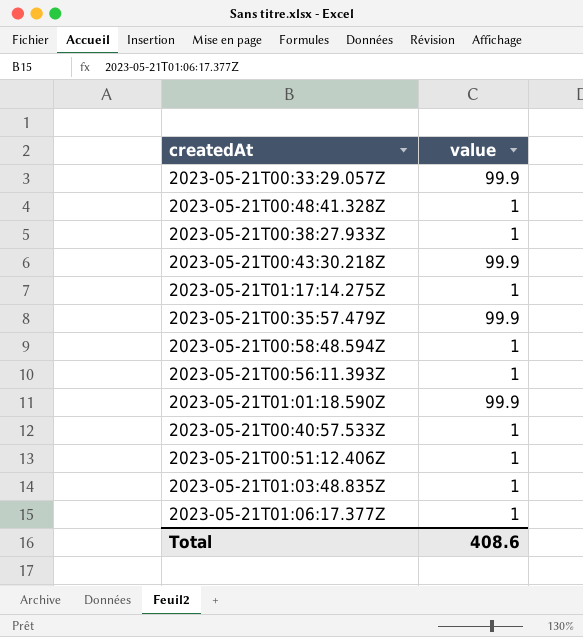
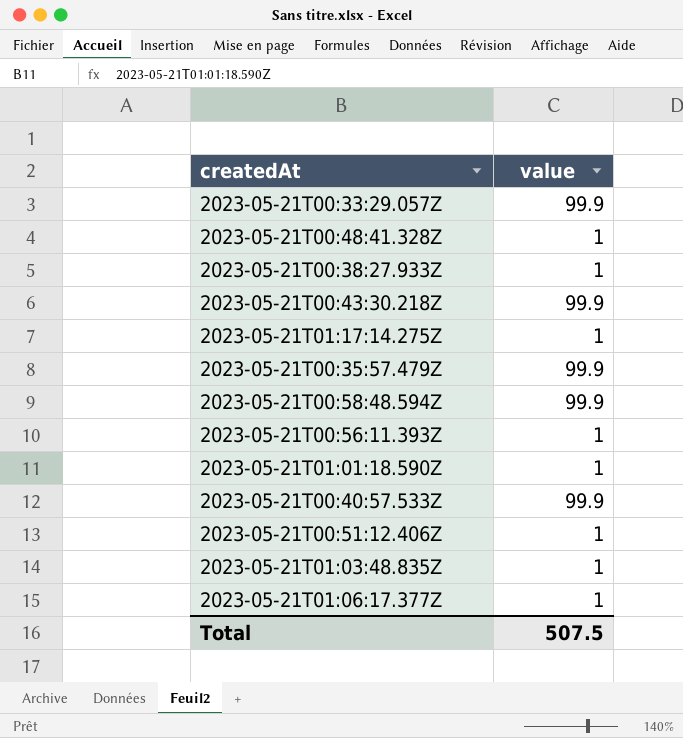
2023-05-21T00:58:48.594Z | value: 1 -> 99.9
2023-05-21T01:01:18.590Z | value: 99.9 -> 1
2023-05-21T00:40:57.533Z | value: 1 -> 99.9
Total | value: 408.6 -> 507.5

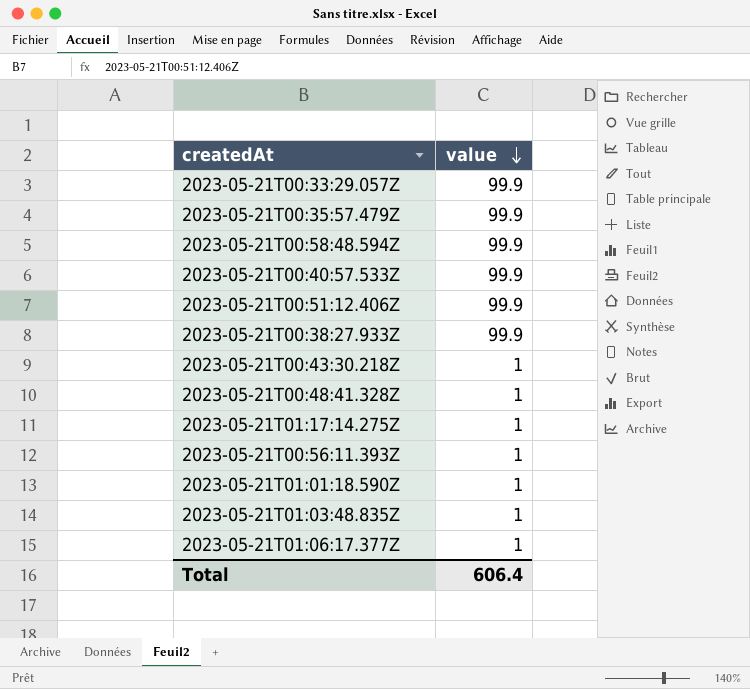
row order: none -> value descending
2023-05-21T00:51:12.406Z | value: 1 -> 99.9
2023-05-21T00:38:27.933Z | value: 1 -> 99.9
2023-05-21T00:43:30.218Z | value: 99.9 -> 1
Total | value: 507.5 -> 606.4

